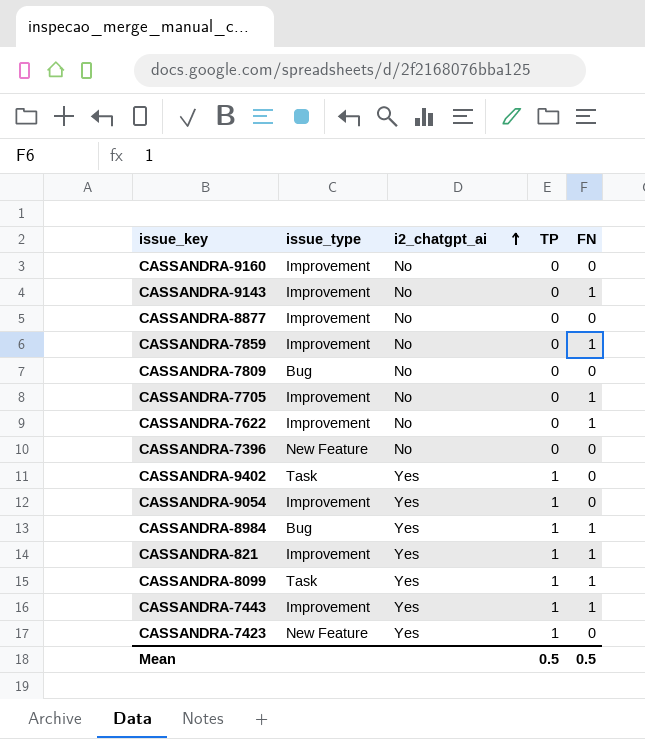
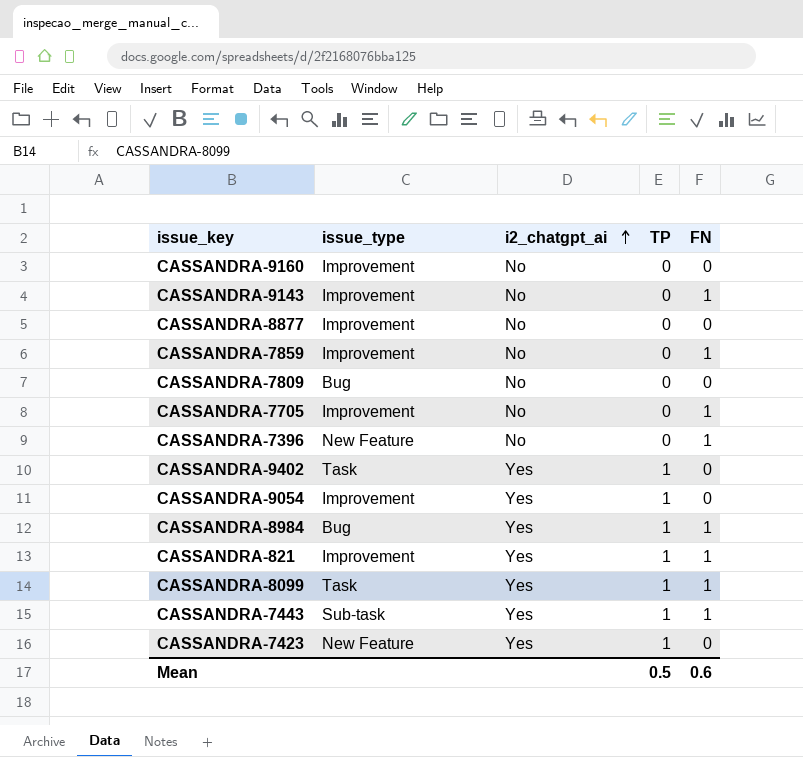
row CASSANDRA-7622: Improvement | No | 0 | 1 -> none
CASSANDRA-7396 | FN: 0 -> 1
CASSANDRA-7443 | issue_type: Improvement -> Sub-task
Mean | FN: 0.5 -> 0.6

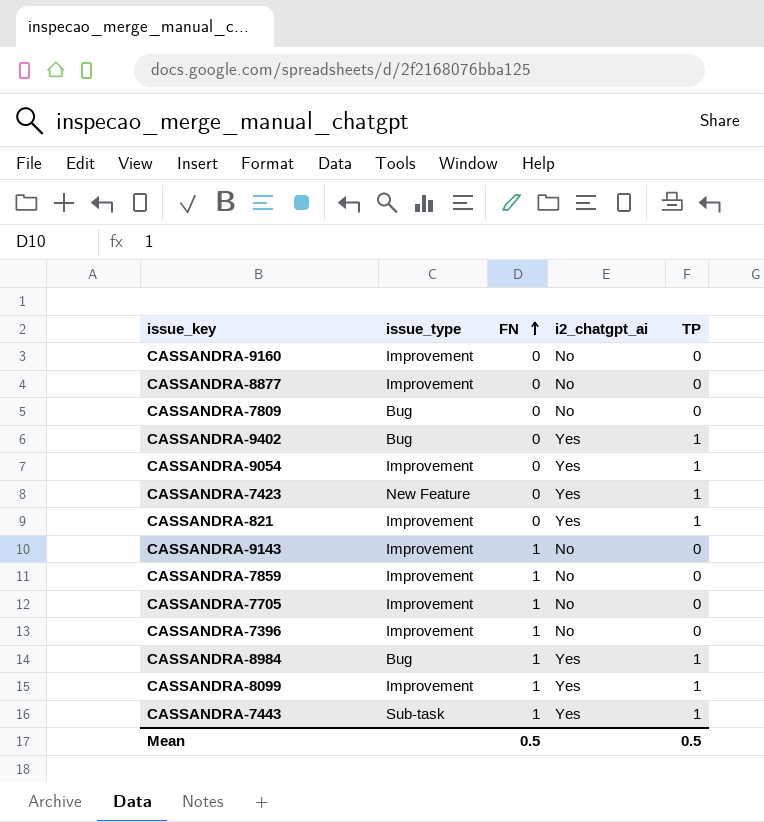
row order: i2_chatgpt_ai ascending -> FN ascending
column FN | position: 5 -> 3
CASSANDRA-9402 | issue_type: Task -> Bug
CASSANDRA-821 | FN: 1 -> 0
CASSANDRA-7396 | issue_type: New Feature -> Improvement
CASSANDRA-8099 | issue_type: Task -> Improvement
Mean | FN: 0.6 -> 0.5

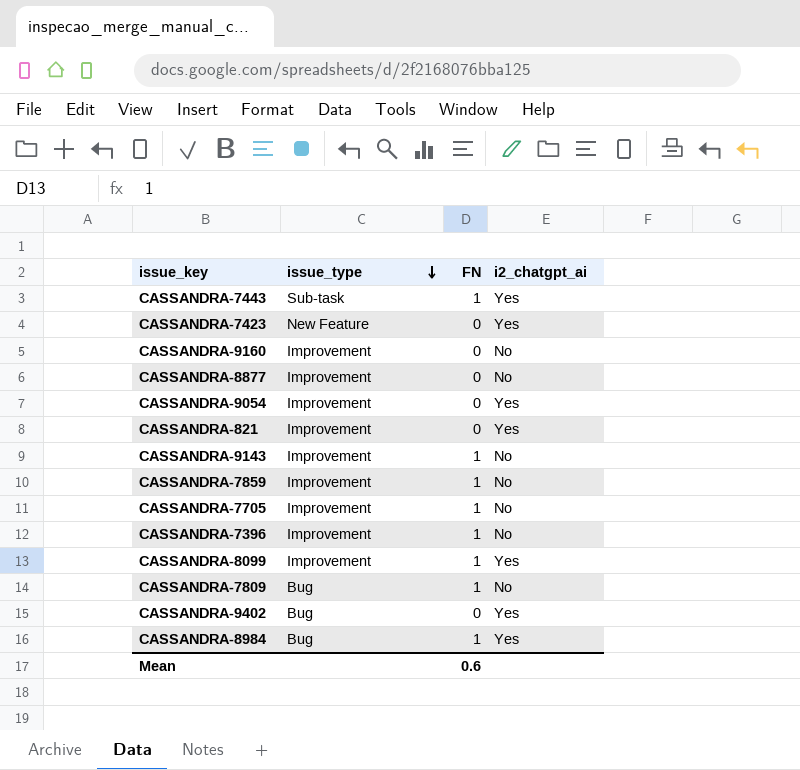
row order: FN ascending -> issue_type descending
column TP | position: 5 -> none
CASSANDRA-7809 | FN: 0 -> 1
Mean | FN: 0.5 -> 0.6

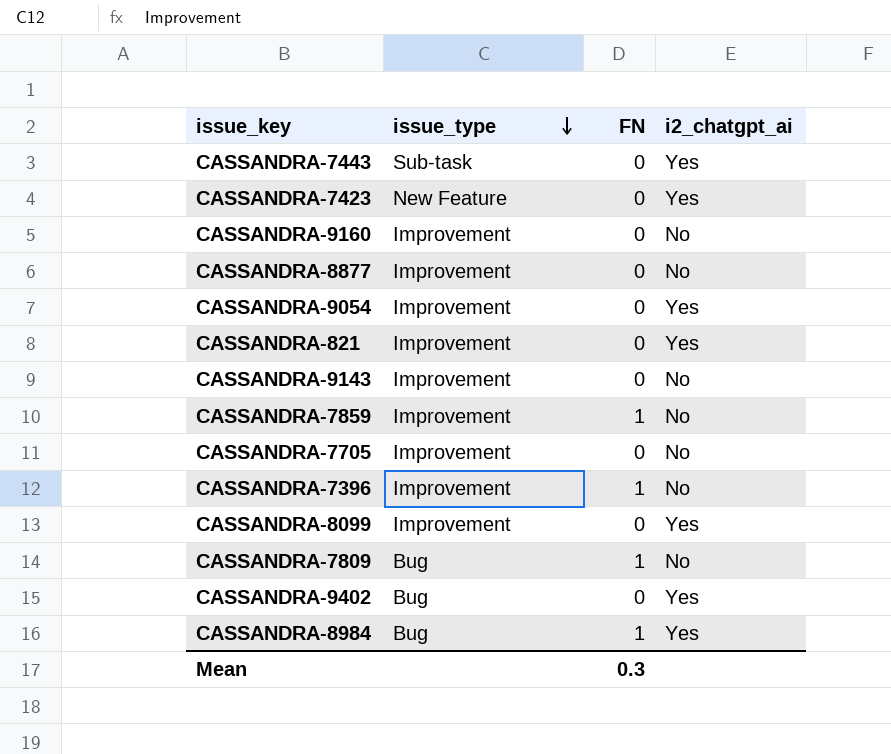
CASSANDRA-7443 | FN: 1 -> 0
CASSANDRA-9143 | FN: 1 -> 0
CASSANDRA-7705 | FN: 1 -> 0
CASSANDRA-8099 | FN: 1 -> 0
Mean | FN: 0.6 -> 0.3

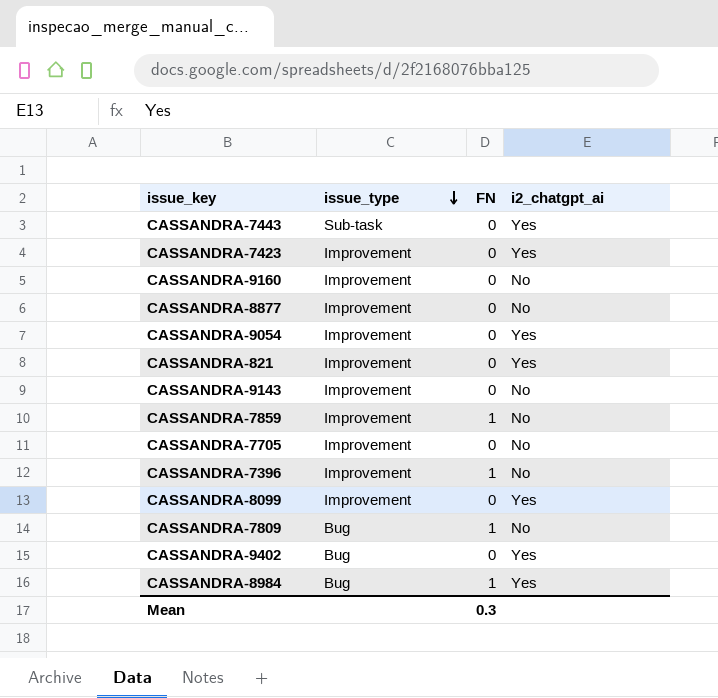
CASSANDRA-7423 | issue_type: New Feature -> Improvement

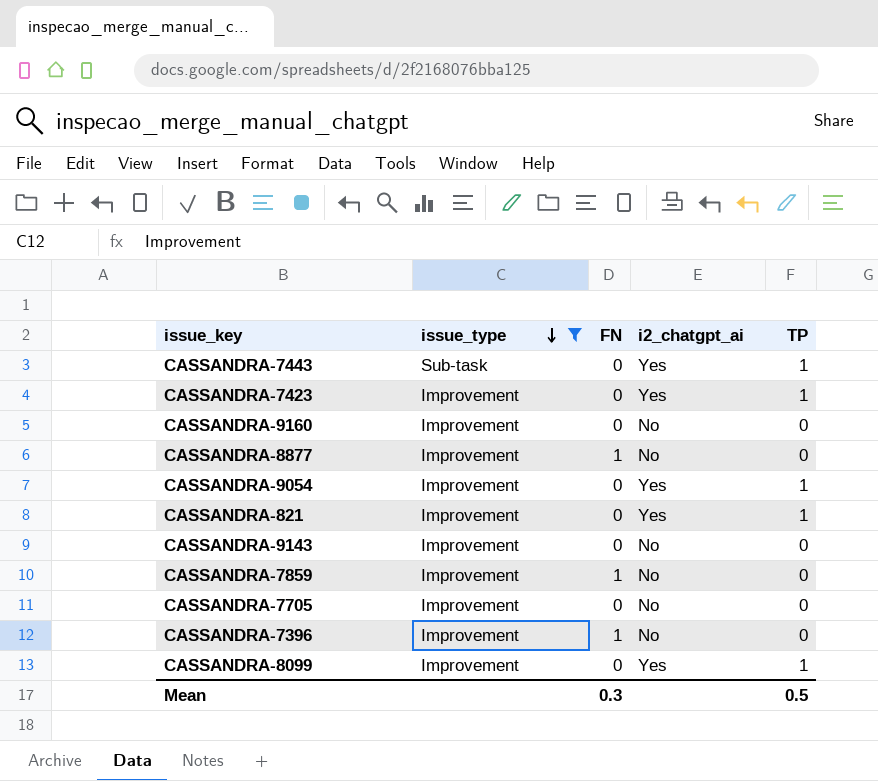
filter: none -> issue_type != Bug
column TP | position: none -> 5
CASSANDRA-8877 | FN: 0 -> 1

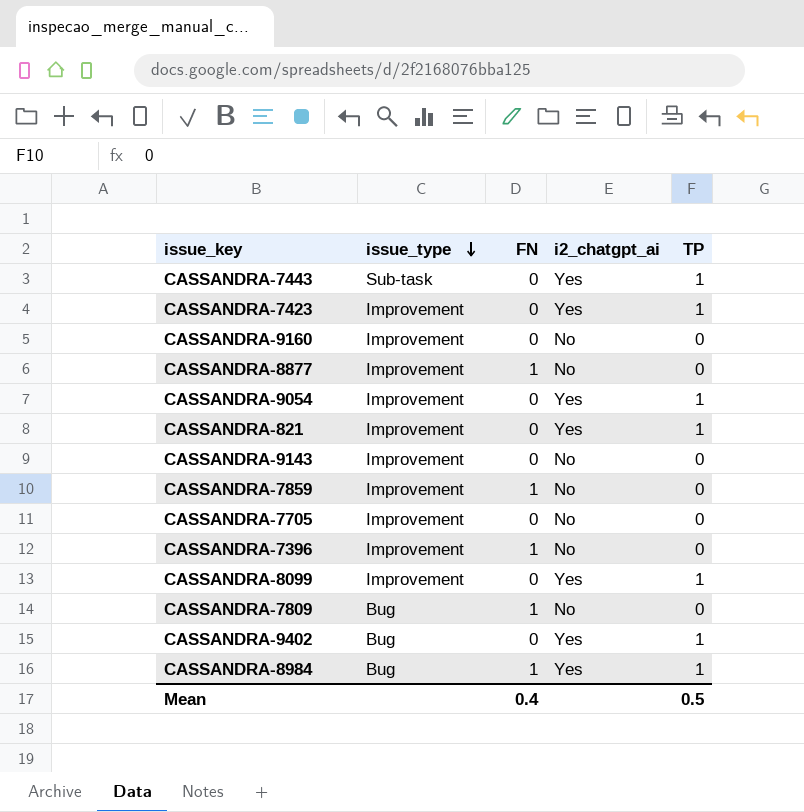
filter: issue_type != Bug -> none
Mean | FN: 0.3 -> 0.4

